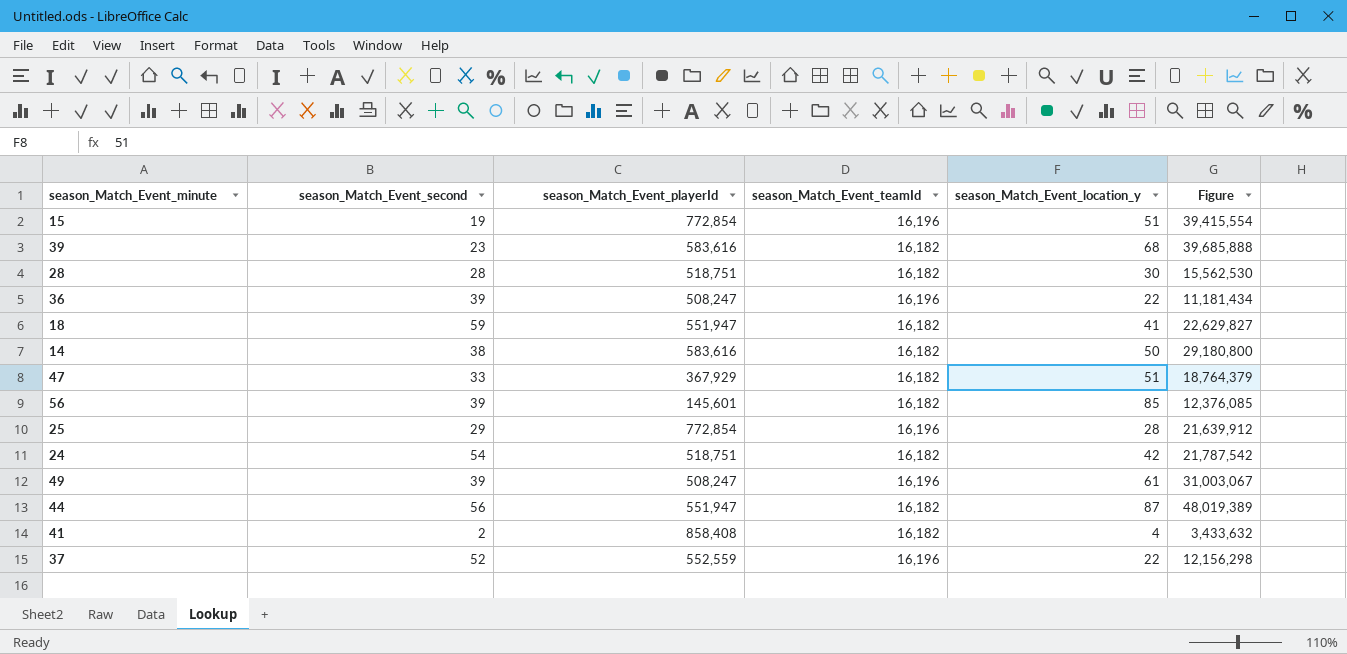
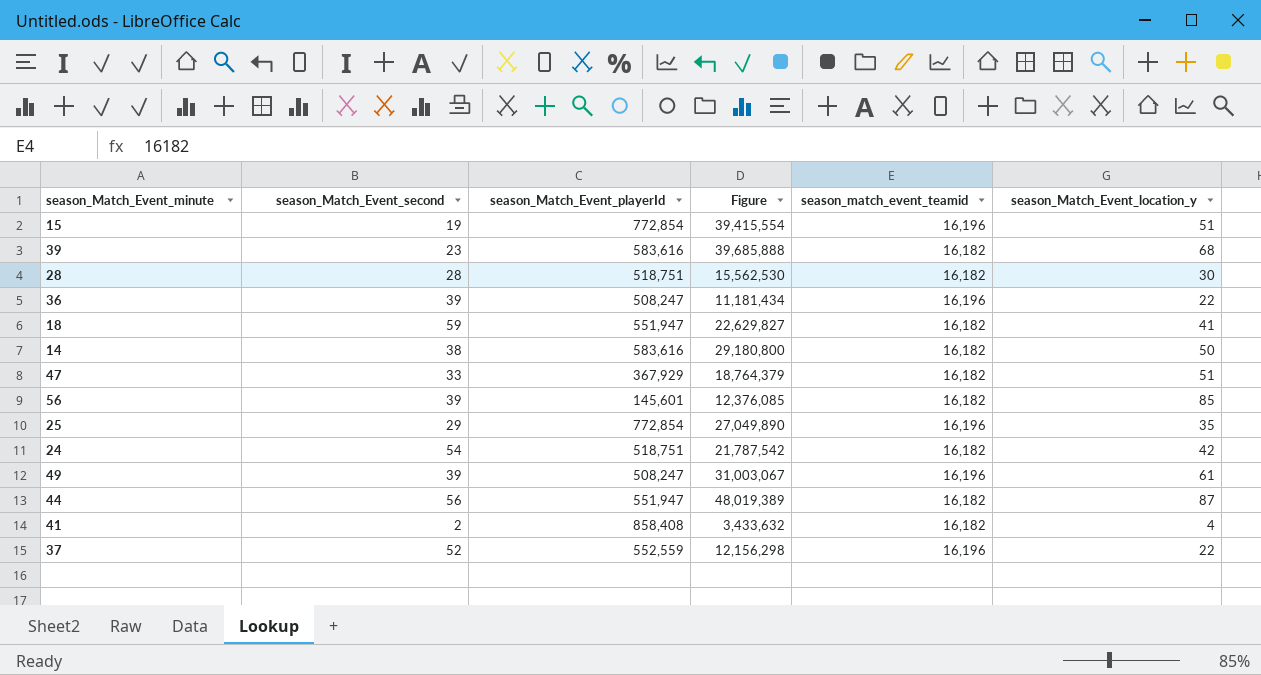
column Figure | position: 6 -> 4
column name: season_Match_Event_teamId -> season_match_event_teamid
25 | Figure: 21,639,912 -> 27,049,890
25 | season_Match_Event_location_y: 28 -> 35

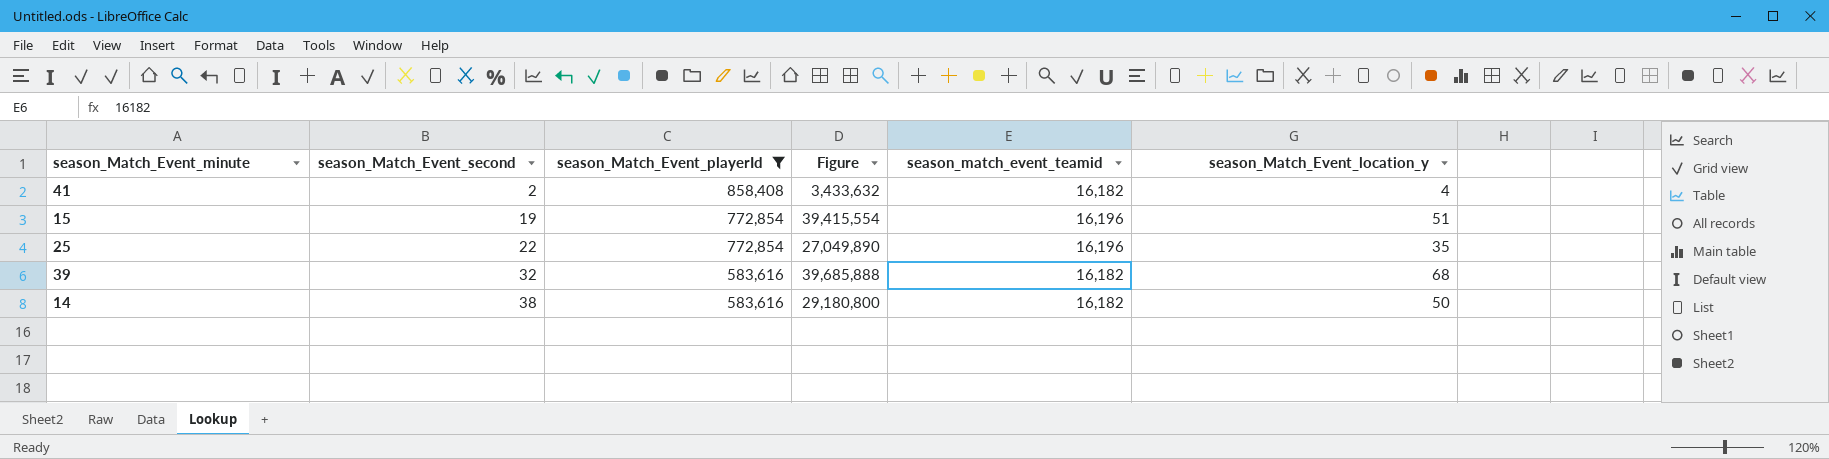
filter: none -> season_Match_Event_playerId >= 583,616
row order: none -> season_Match_Event_second ascending
25 | season_Match_Event_second: 29 -> 22
39 | season_Match_Event_second: 23 -> 32

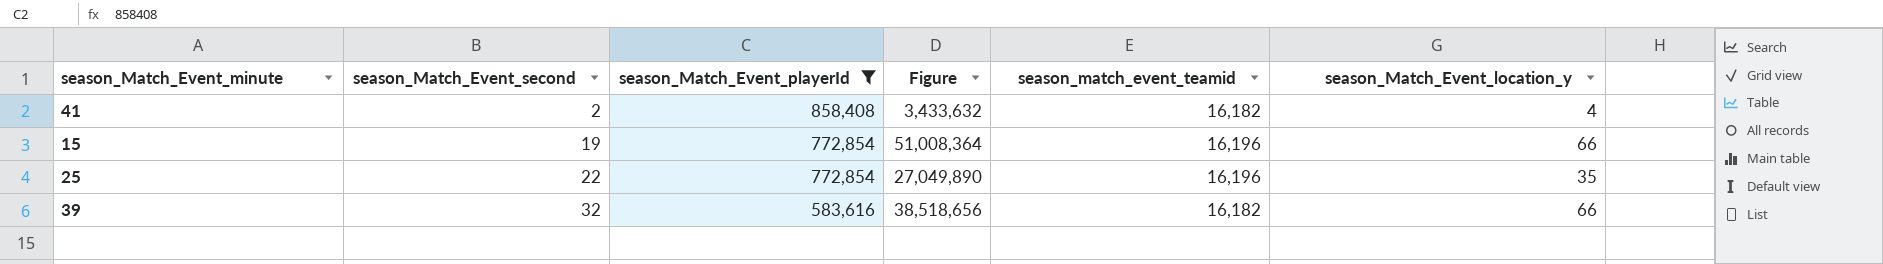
row 14: 38 | 583,616 | 29,180,800 | 16,182 | 50 -> none
15 | Figure: 39,415,554 -> 51,008,364
15 | season_Match_Event_location_y: 51 -> 66
39 | Figure: 39,685,888 -> 38,518,656
39 | season_Match_Event_location_y: 68 -> 66

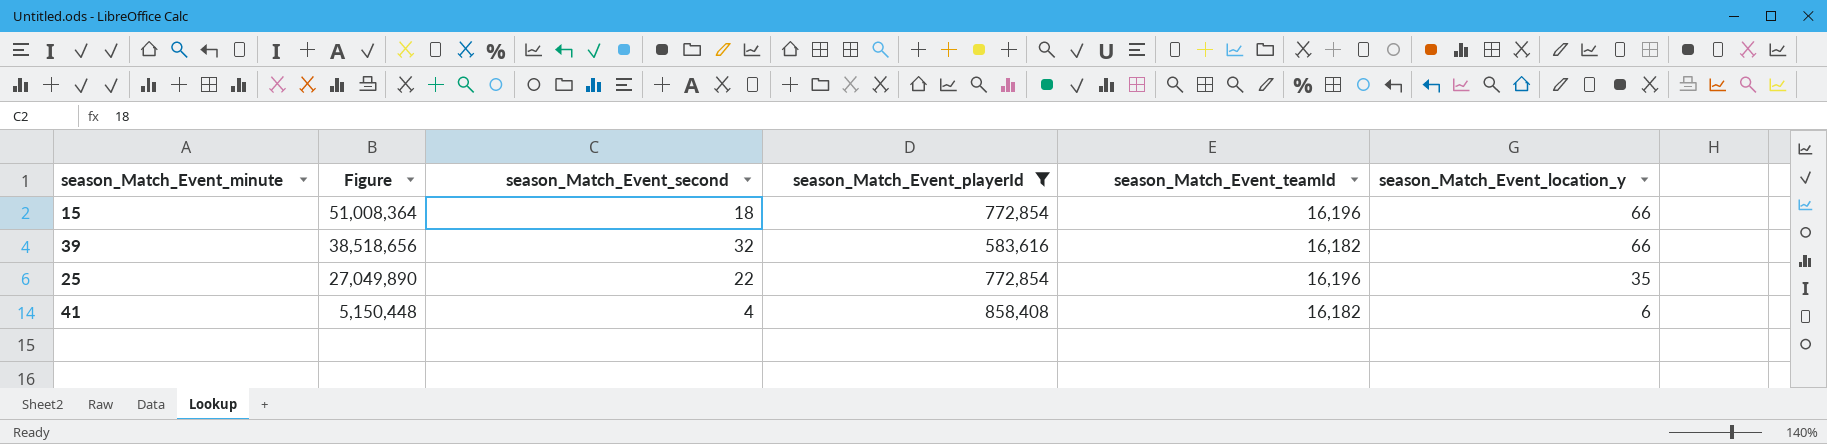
row order: season_Match_Event_second ascending -> Figure descending
column Figure | position: 4 -> 2
column name: season_match_event_teamid -> season_Match_Event_teamId
15 | season_Match_Event_second: 19 -> 18
41 | Figure: 3,433,632 -> 5,150,448
41 | season_Match_Event_second: 2 -> 4
41 | season_Match_Event_location_y: 4 -> 6

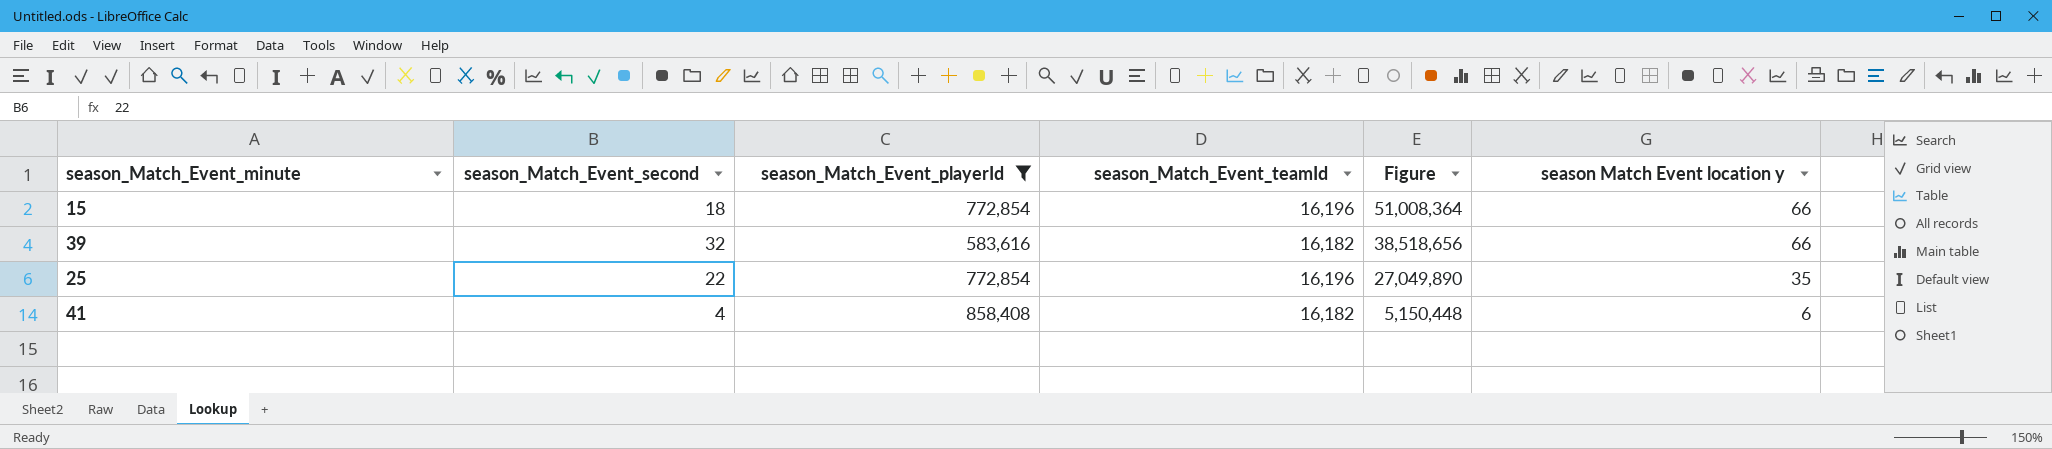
column Figure | position: 2 -> 5
column name: season_Match_Event_location_y -> season Match Event location y

